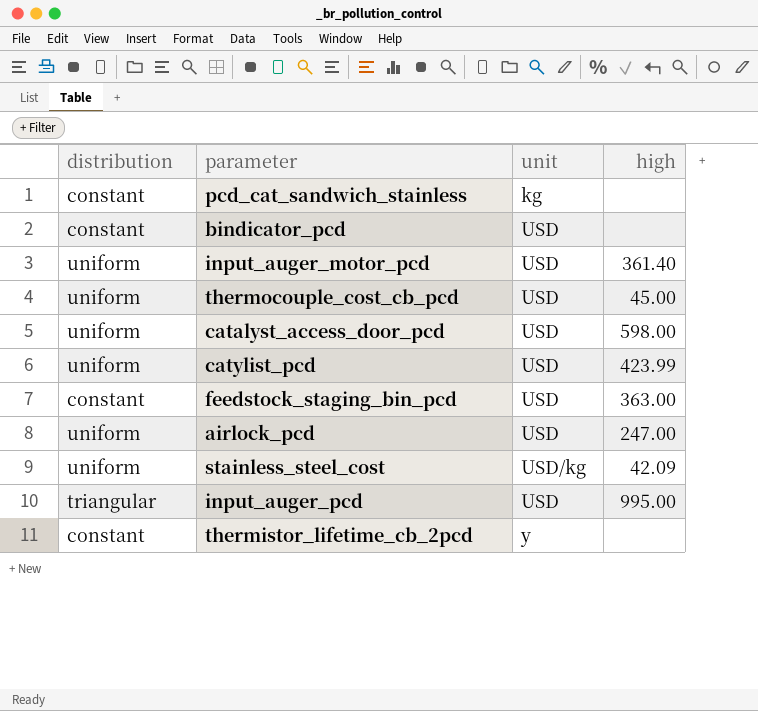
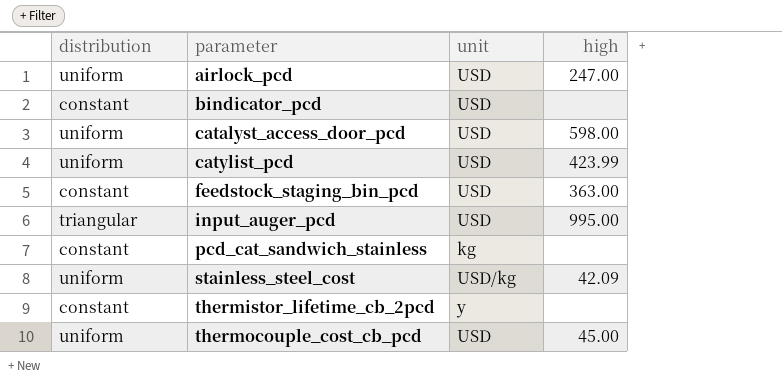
row order: none -> parameter ascending
row input_auger_motor_pcd: uniform | USD | 361.40 -> none

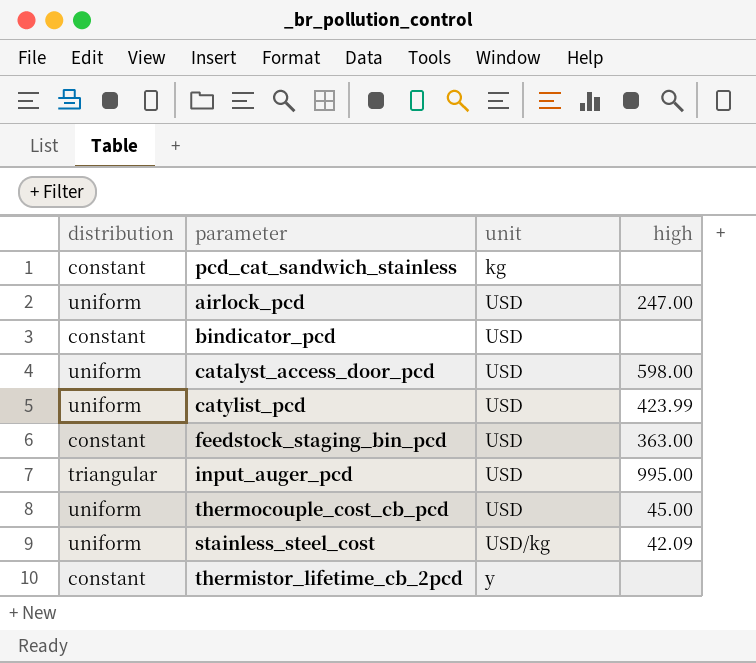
row order: parameter ascending -> unit ascending

